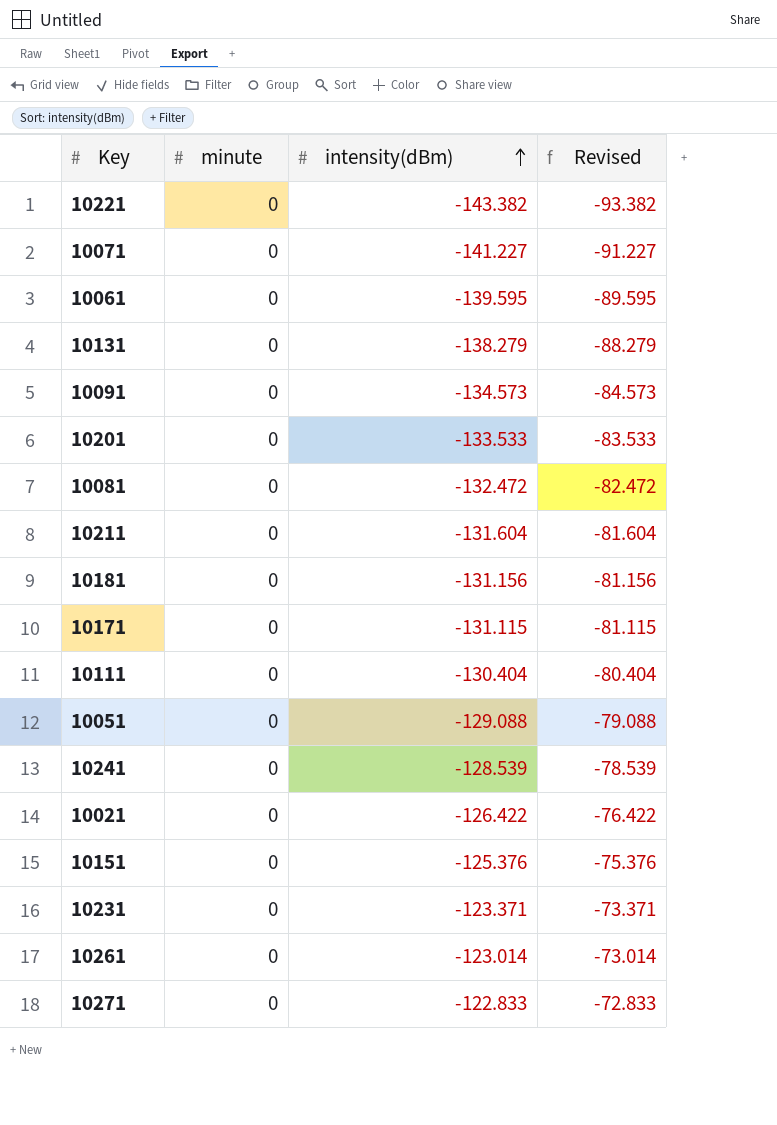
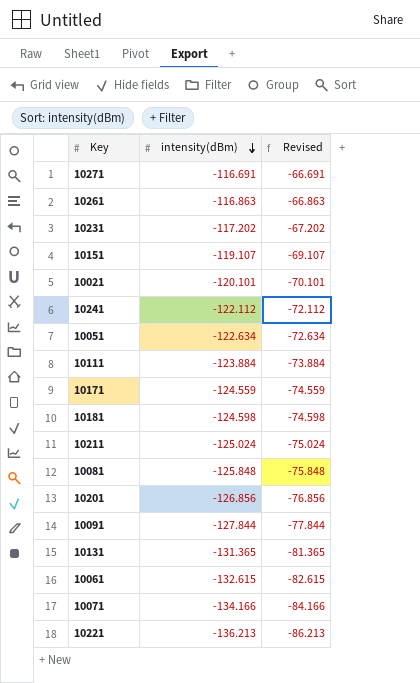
row order: intensity(dBm) ascending -> intensity(dBm) descending
column minute | position: 2 -> none
10271 | intensity(dBm): -122.833 -> -116.691
10271 | Revised: -72.833 -> -66.691
10261 | intensity(dBm): -123.014 -> -116.863
10261 | Revised: -73.014 -> -66.863
10231 | intensity(dBm): -123.371 -> -117.202
10231 | Revised: -73.371 -> -67.202
10151 | intensity(dBm): -125.376 -> -119.107
10151 | Revised: -75.376 -> -69.107
10021 | intensity(dBm): -126.422 -> -120.101
10021 | Revised: -76.422 -> -70.101
10241 | intensity(dBm): -128.539 -> -122.112
10241 | Revised: -78.539 -> -72.112
10051 | intensity(dBm): -129.088 -> -122.634
10051 | Revised: -79.088 -> -72.634
10111 | intensity(dBm): -130.404 -> -123.884
10111 | Revised: -80.404 -> -73.884
10171 | intensity(dBm): -131.115 -> -124.559
10171 | Revised: -81.115 -> -74.559
10181 | intensity(dBm): -131.156 -> -124.598
10181 | Revised: -81.156 -> -74.598
10211 | intensity(dBm): -131.604 -> -125.024
10211 | Revised: -81.604 -> -75.024
10081 | intensity(dBm): -132.472 -> -125.848
10081 | Revised: -82.472 -> -75.848
10201 | intensity(dBm): -133.533 -> -126.856
10201 | Revised: -83.533 -> -76.856
10091 | intensity(dBm): -134.573 -> -127.844
10091 | Revised: -84.573 -> -77.844
10131 | intensity(dBm): -138.279 -> -131.365
10131 | Revised: -88.279 -> -81.365
10061 | intensity(dBm): -139.595 -> -132.615
10061 | Revised: -89.595 -> -82.615
10071 | intensity(dBm): -141.227 -> -134.166
10071 | Revised: -91.227 -> -84.166
10221 | intensity(dBm): -143.382 -> -136.213
10221 | Revised: -93.382 -> -86.213

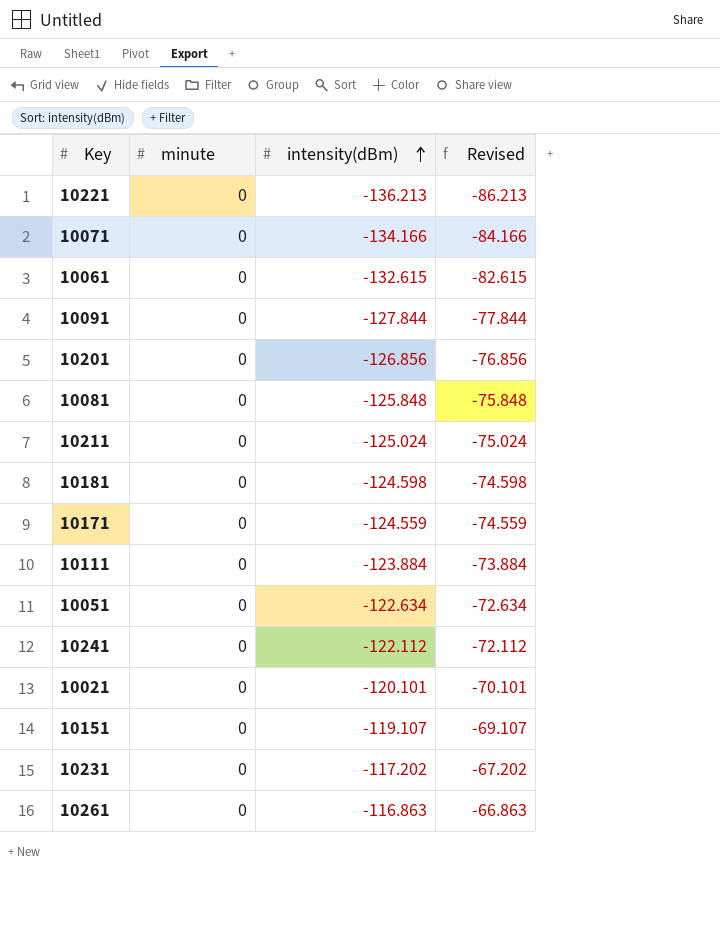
row order: intensity(dBm) descending -> intensity(dBm) ascending
column minute | position: none -> 2
row 10271: -116.691 | -66.691 -> none
row 10131: -131.365 | -81.365 -> none

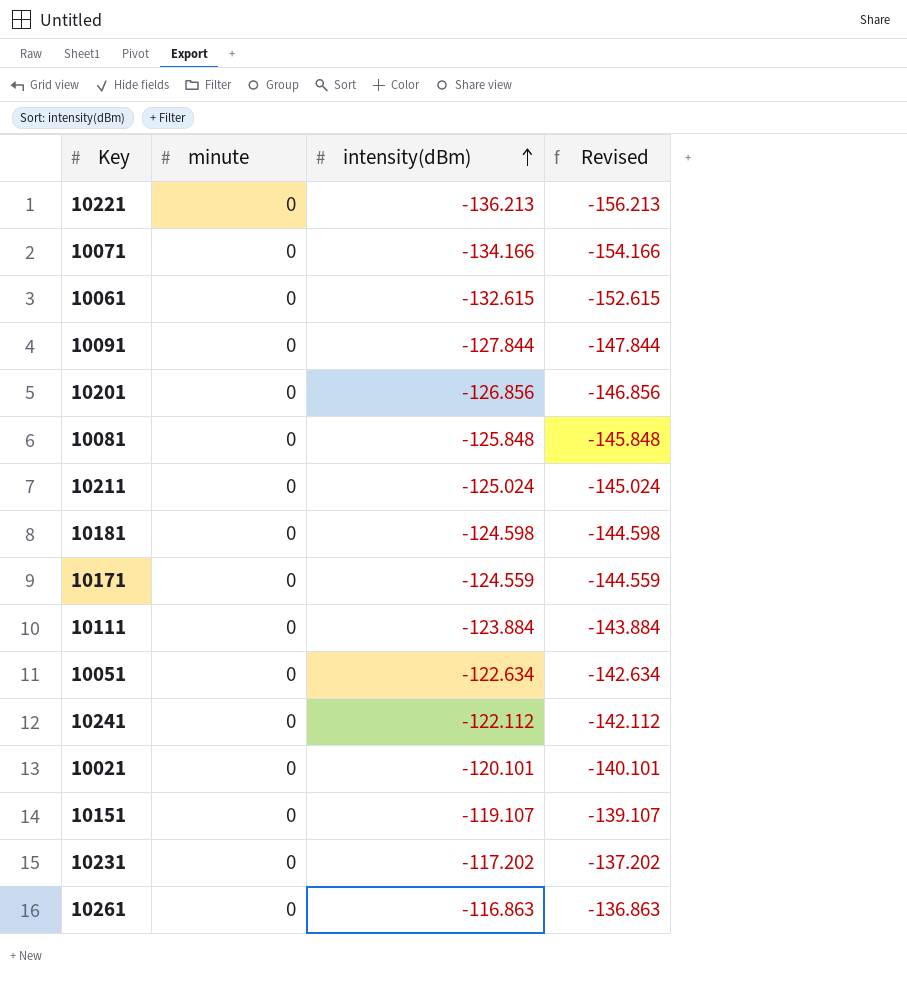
column Revised | formula: [intensity(dBm)] + 50 -> [intensity(dBm)] - 20

